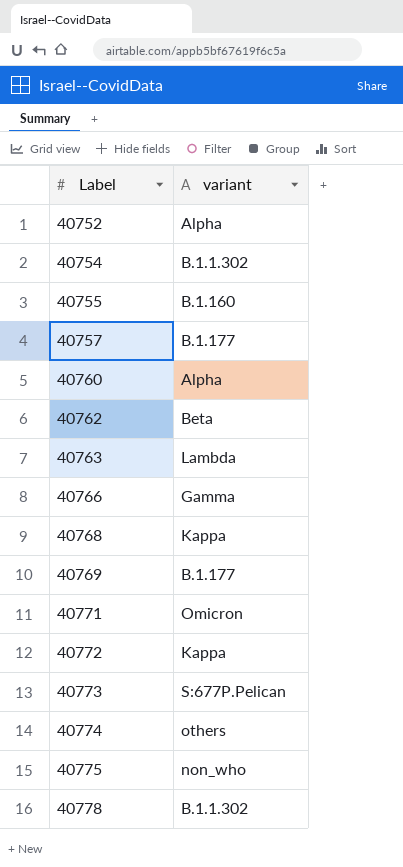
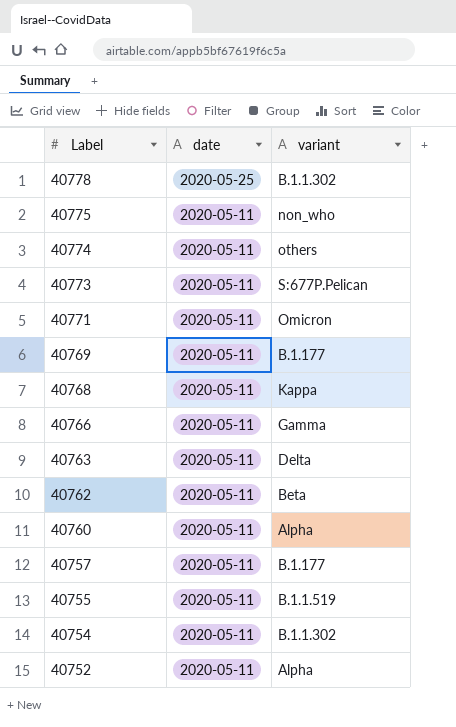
row order: Label ascending -> Label descending
column date | position: none -> 2
row 40772: Kappa -> none
40763 | variant: Lambda -> Delta
40755 | variant: B.1.160 -> B.1.1.519

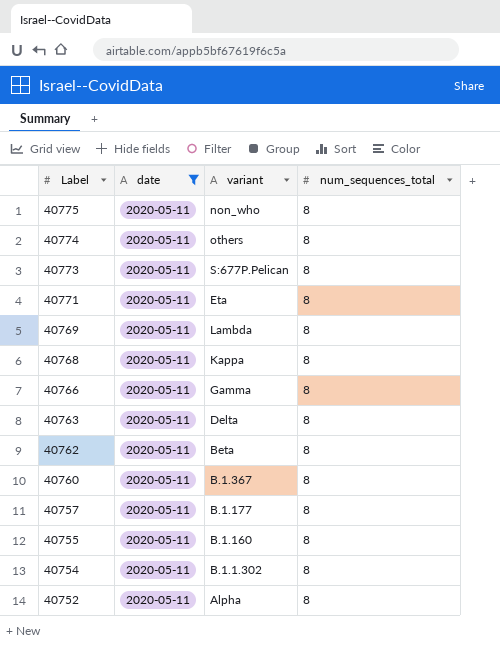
filter: none -> date = 2020-05-11
column num_sequences_total | position: none -> 4
40771 | variant: Omicron -> Eta
40769 | variant: B.1.177 -> Lambda
40760 | variant: Alpha -> B.1.367
40755 | variant: B.1.1.519 -> B.1.160

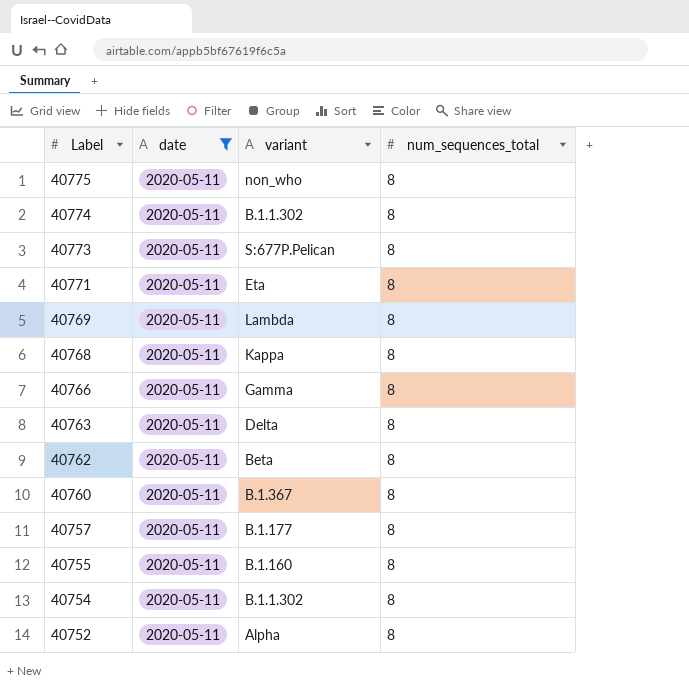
40774 | variant: others -> B.1.1.302

